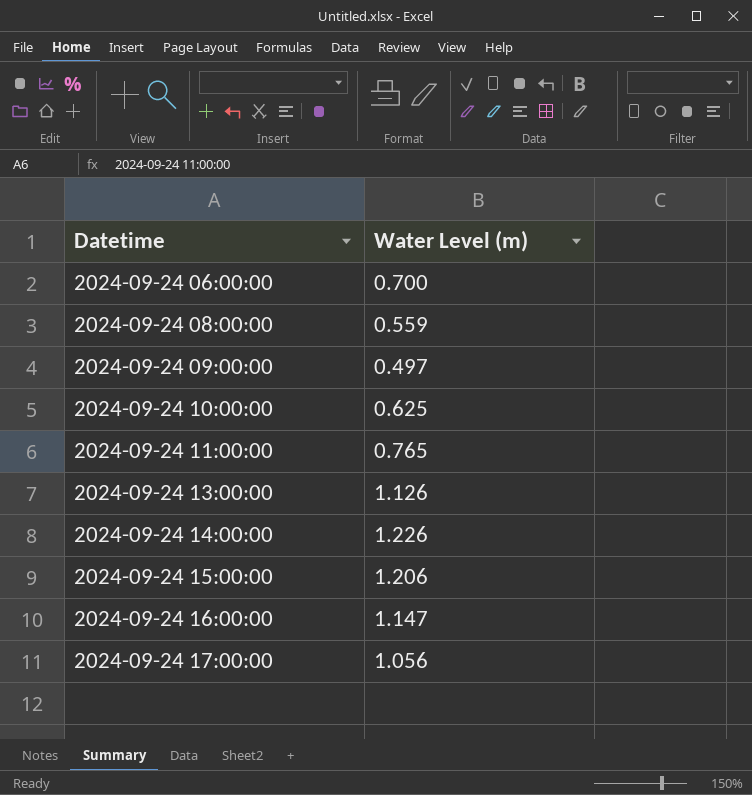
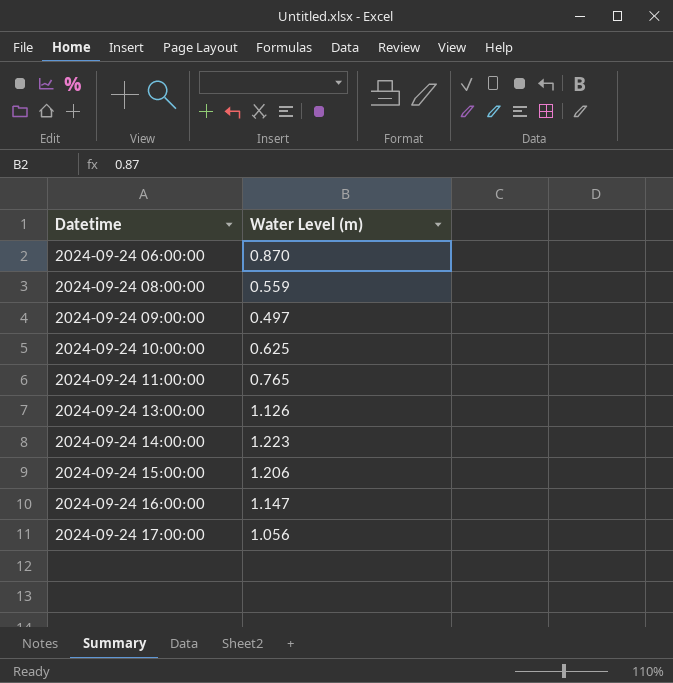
2024-09-24 06:00:00 | Water Level (m): 0.700 -> 0.870
2024-09-24 14:00:00 | Water Level (m): 1.226 -> 1.223

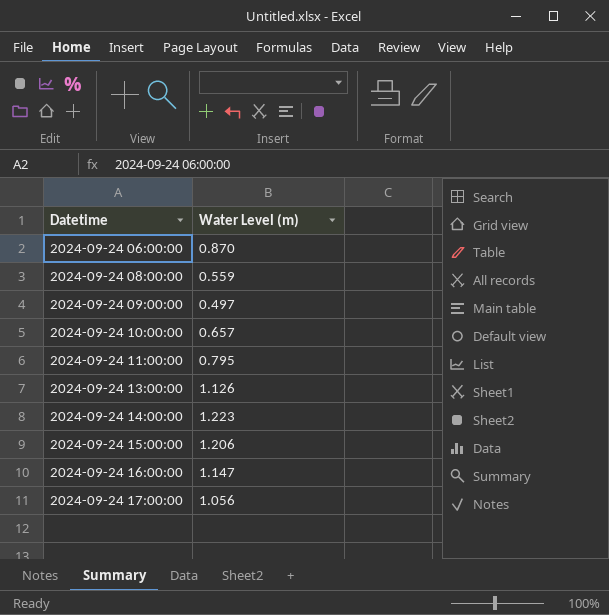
2024-09-24 10:00:00 | Water Level (m): 0.625 -> 0.657
2024-09-24 11:00:00 | Water Level (m): 0.765 -> 0.795

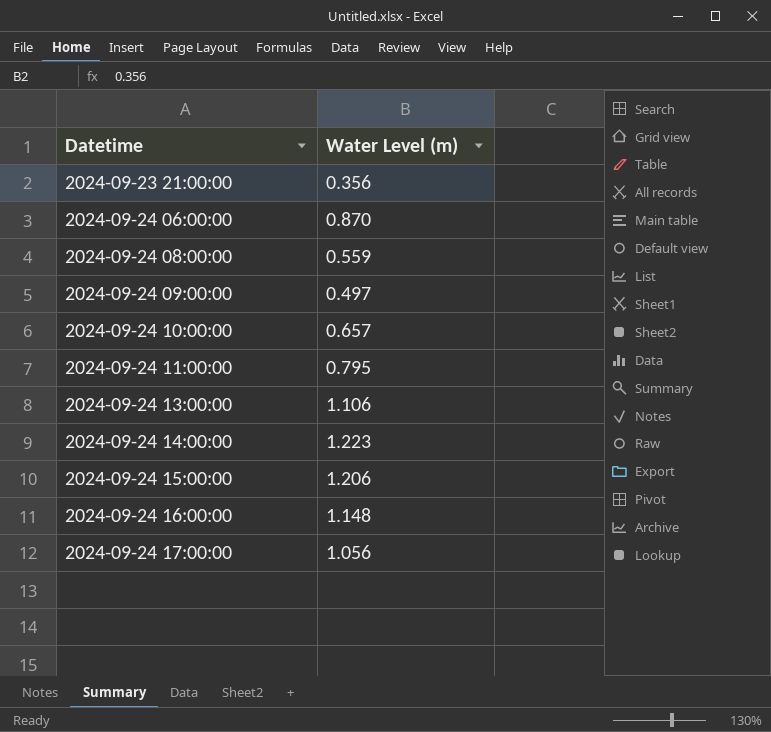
row 2024-09-23 21:00:00: none -> 0.356
2024-09-24 13:00:00 | Water Level (m): 1.126 -> 1.106
2024-09-24 16:00:00 | Water Level (m): 1.147 -> 1.148

